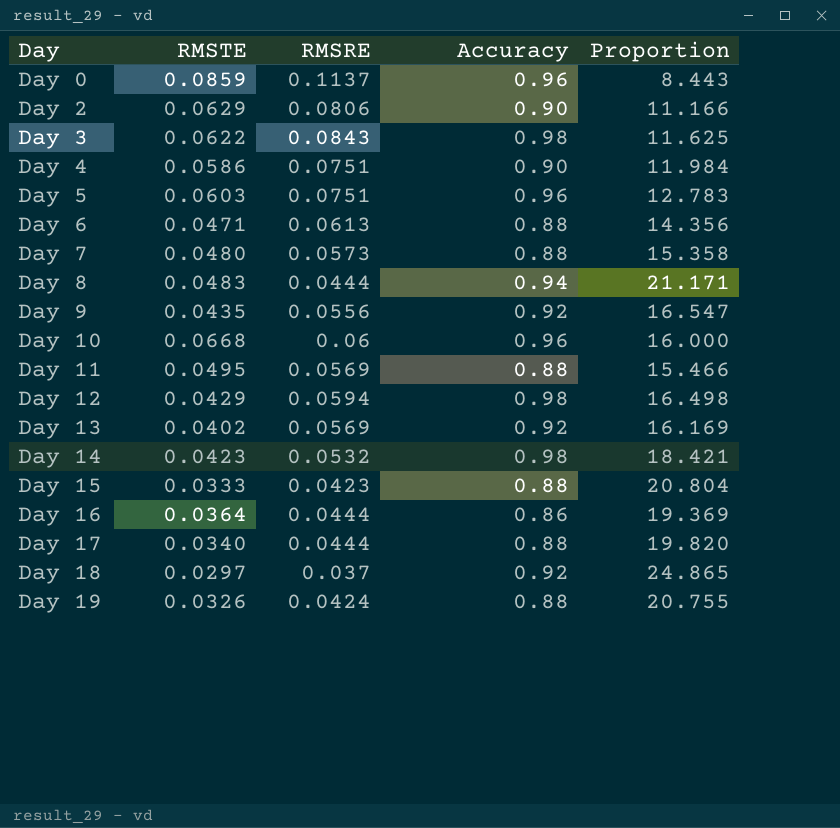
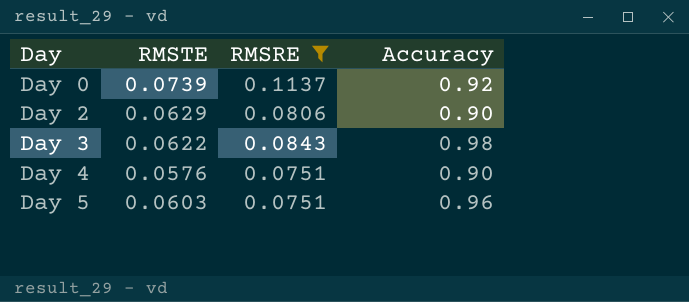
filter: none -> RMSRE >= 0.0751
column Proportion | formula: [Accuracy] / [RMSRE] -> none
Day 0 | RMSTE: 0.0859 -> 0.0739
Day 0 | Accuracy: 0.96 -> 0.92
Day 4 | RMSTE: 0.0586 -> 0.0576

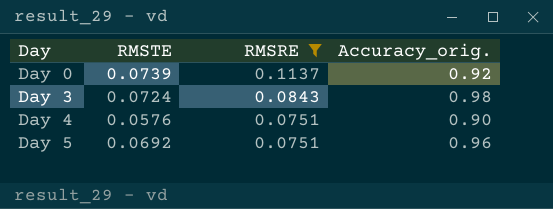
column name: Accuracy -> Accuracy_orig.
row Day 2: 0.0629 | 0.0806 | 0.90 -> none
Day 3 | RMSTE: 0.0622 -> 0.0724
Day 5 | RMSTE: 0.0603 -> 0.0692

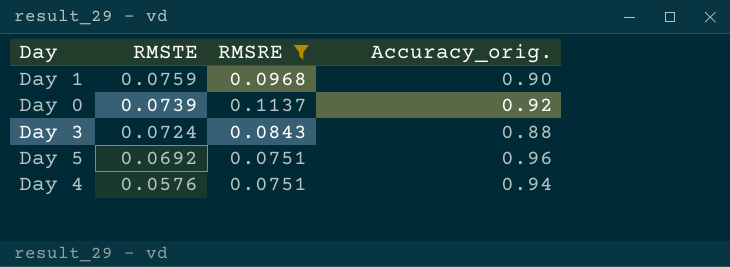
row order: Day ascending -> RMSTE descending
row Day 1: none -> 0.0759 | 0.0968 | 0.90
Day 3 | Accuracy_orig.: 0.98 -> 0.88
Day 4 | Accuracy_orig.: 0.90 -> 0.94

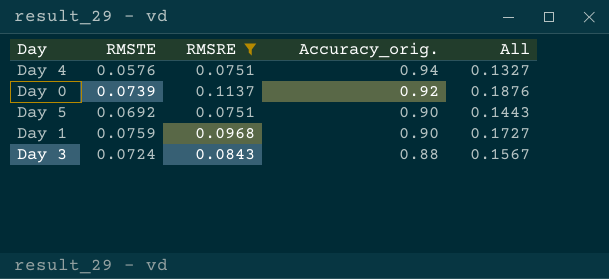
row order: RMSTE descending -> Accuracy_orig. descending
column All | formula: none -> [RMSTE] + [RMSRE]
Day 5 | Accuracy_orig.: 0.96 -> 0.90

